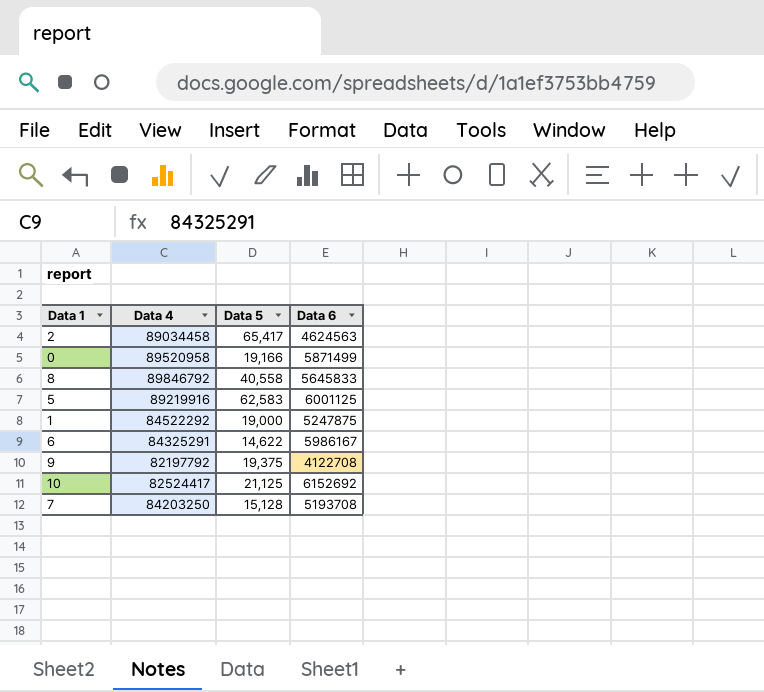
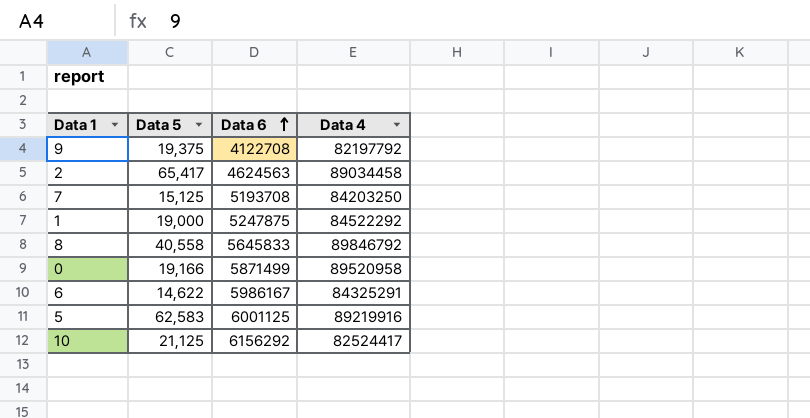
row order: none -> Data 6 ascending
column Data 4 | position: 2 -> 4
7 | Data 5: 15,128 -> 15,125
10 | Data 6: 6152692 -> 6156292

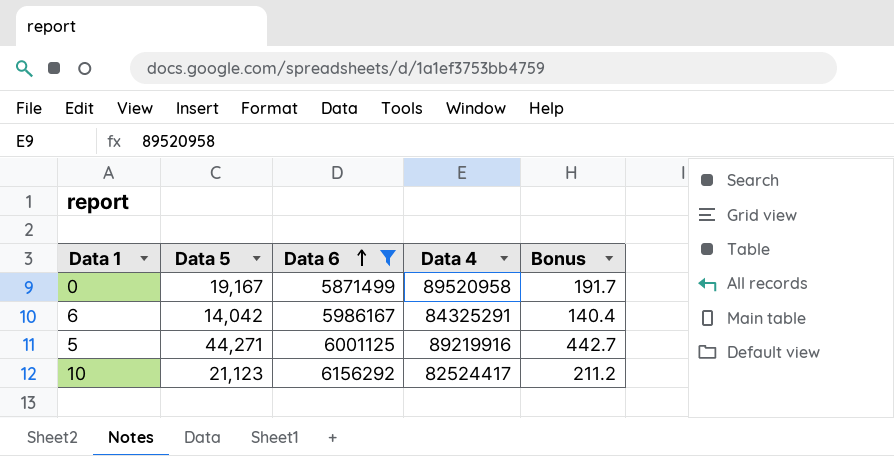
filter: none -> Data 6 >= 5871499
column Bonus | formula: none -> [Data 5] * 0.01
0 | Data 5: 19,166 -> 19,167
6 | Data 5: 14,622 -> 14,042
5 | Data 5: 62,583 -> 44,271
10 | Data 5: 21,125 -> 21,123

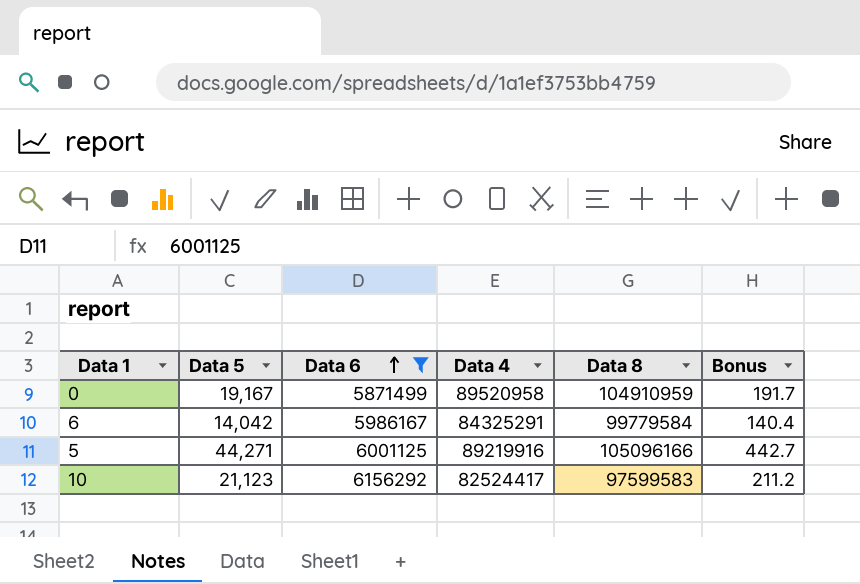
column Data 8 | position: none -> 5

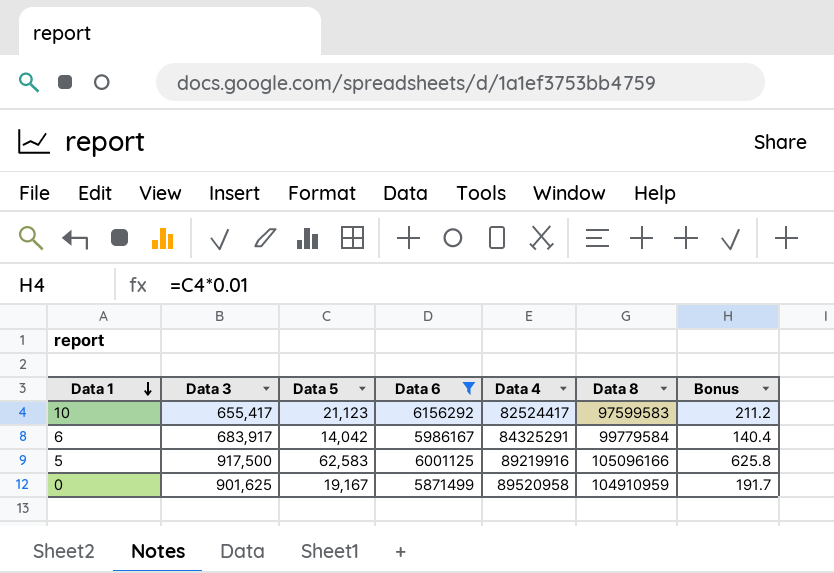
row order: Data 6 ascending -> Data 1 descending
column Data 3 | position: none -> 2
5 | Data 5: 44,271 -> 62,583
5 | Bonus: 442.7 -> 625.8

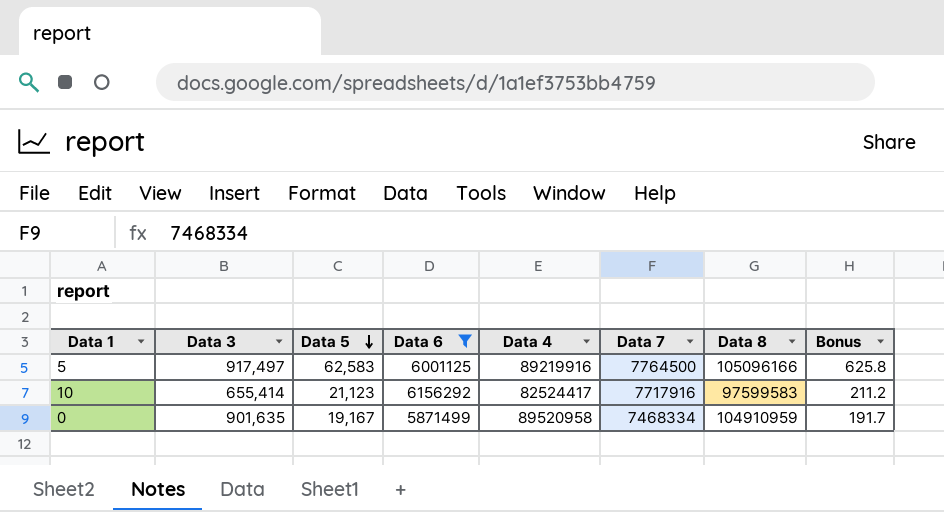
row order: Data 1 descending -> Data 5 descending
column Data 7 | position: none -> 6
row 6: 683,917 | 14,042 | 5986167 | 84325291 | 99779584 | 140.4 -> none
5 | Data 3: 917,500 -> 917,497
10 | Data 3: 655,417 -> 655,414
0 | Data 3: 901,625 -> 901,635

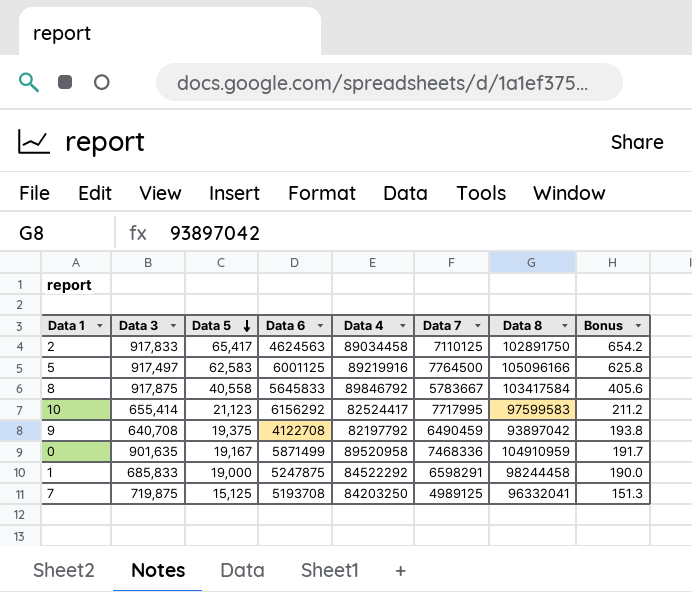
filter: Data 6 >= 5871499 -> none
10 | Data 7: 7717916 -> 7717995
0 | Data 7: 7468334 -> 7468336

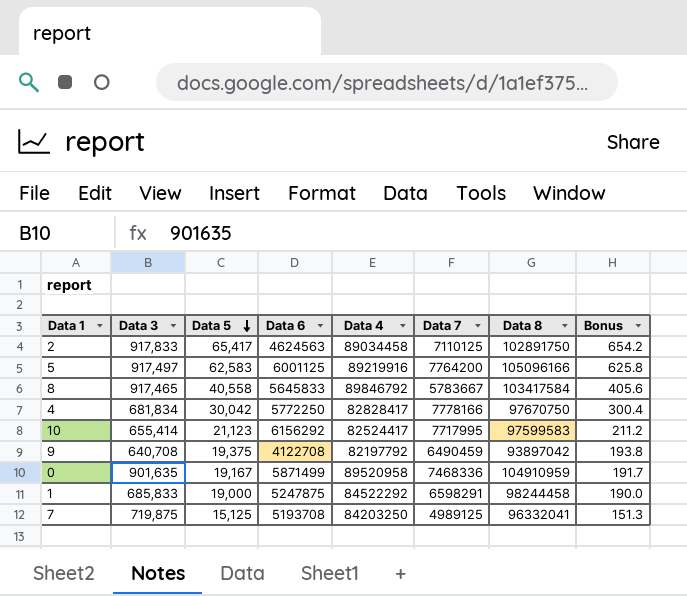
5 | Data 7: 7764500 -> 7764200
8 | Data 3: 917,875 -> 917,465
row 4: none -> 681,834 | 30,042 | 5772250 | 82828417 | 7778166 | 97670750 | 300.4

